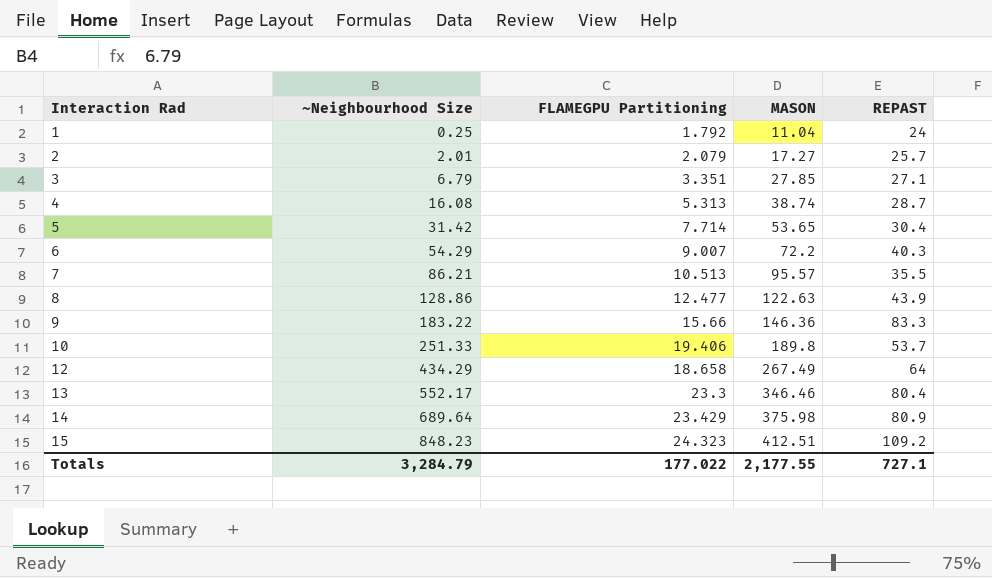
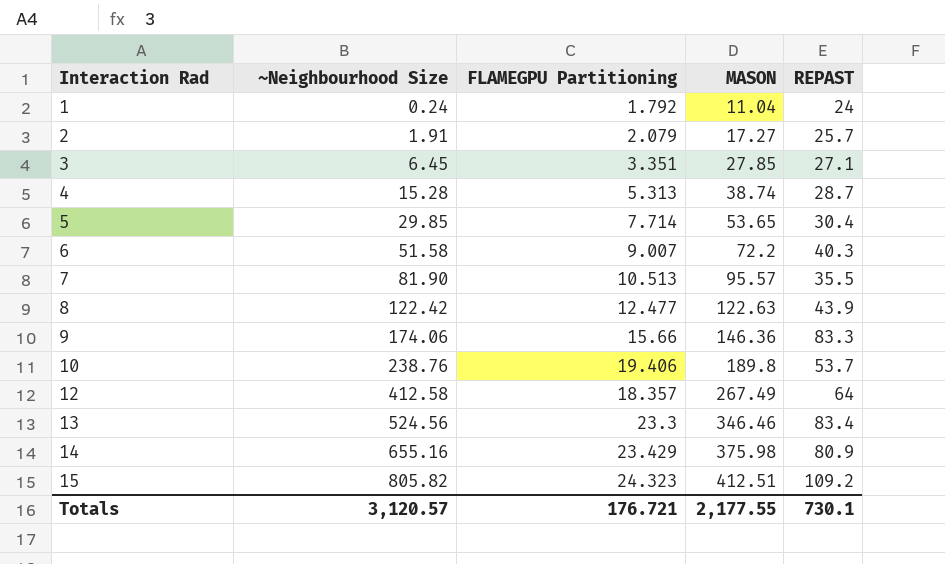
1 | ~Neighbourhood Size: 0.25 -> 0.24
2 | ~Neighbourhood Size: 2.01 -> 1.91
3 | ~Neighbourhood Size: 6.79 -> 6.45
4 | ~Neighbourhood Size: 16.08 -> 15.28
5 | ~Neighbourhood Size: 31.42 -> 29.85
6 | ~Neighbourhood Size: 54.29 -> 51.58
7 | ~Neighbourhood Size: 86.21 -> 81.90
8 | ~Neighbourhood Size: 128.86 -> 122.42
9 | ~Neighbourhood Size: 183.22 -> 174.06
10 | ~Neighbourhood Size: 251.33 -> 238.76
12 | ~Neighbourhood Size: 434.29 -> 412.58
12 | FLAMEGPU Partitioning: 18.658 -> 18.357
13 | ~Neighbourhood Size: 552.17 -> 524.56
13 | REPAST: 80.4 -> 83.4
14 | ~Neighbourhood Size: 689.64 -> 655.16
15 | ~Neighbourhood Size: 848.23 -> 805.82
Totals | ~Neighbourhood Size: 3,284.79 -> 3,120.57
Totals | FLAMEGPU Partitioning: 177.022 -> 176.721
Totals | REPAST: 727.1 -> 730.1

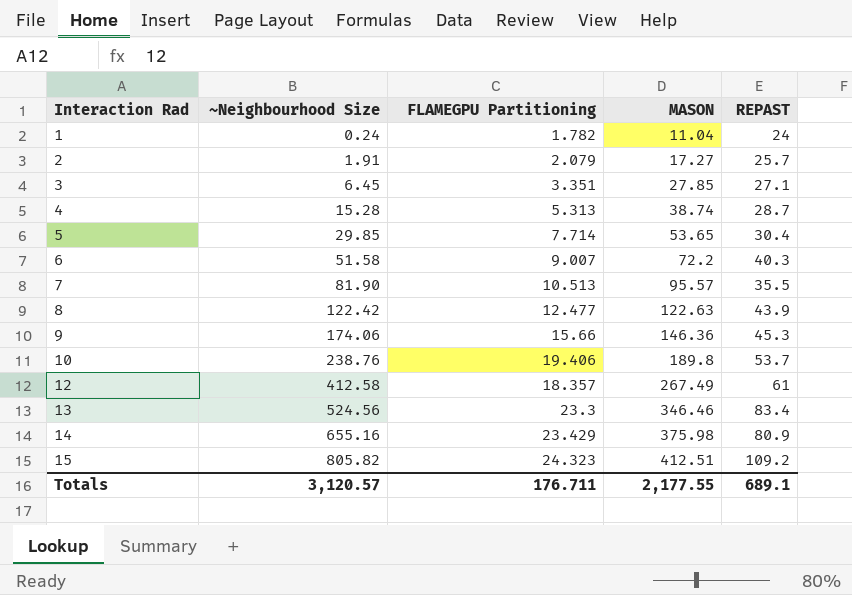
1 | FLAMEGPU Partitioning: 1.792 -> 1.782
9 | REPAST: 83.3 -> 45.3
12 | REPAST: 64 -> 61
Totals | FLAMEGPU Partitioning: 176.721 -> 176.711
Totals | REPAST: 730.1 -> 689.1

